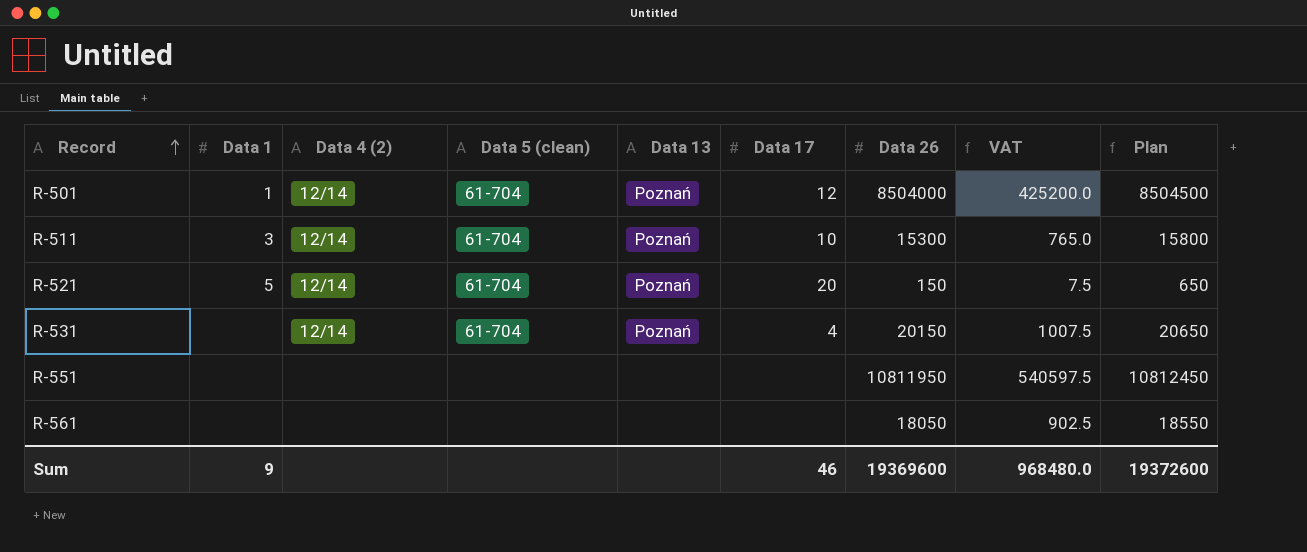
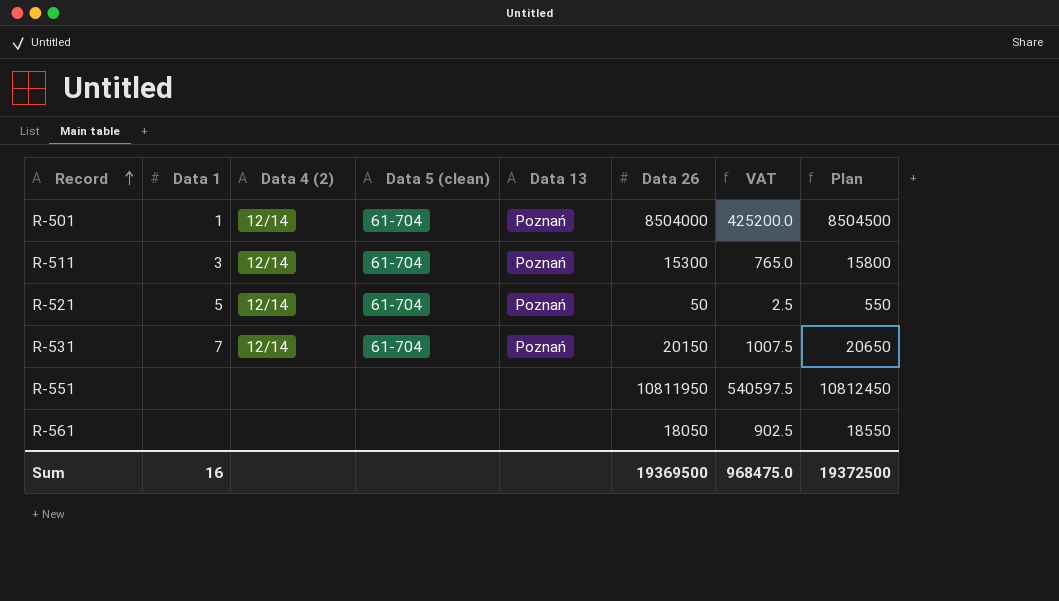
column Data 17 | position: 6 -> none
R-521 | Data 26: 150 -> 50
R-521 | VAT: 7.5 -> 2.5
R-521 | Plan: 650 -> 550
R-531 | Data 1: none -> 7
Sum | Data 1: 9 -> 16
Sum | Data 26: 19369600 -> 19369500
Sum | VAT: 968480.0 -> 968475.0
Sum | Plan: 19372600 -> 19372500

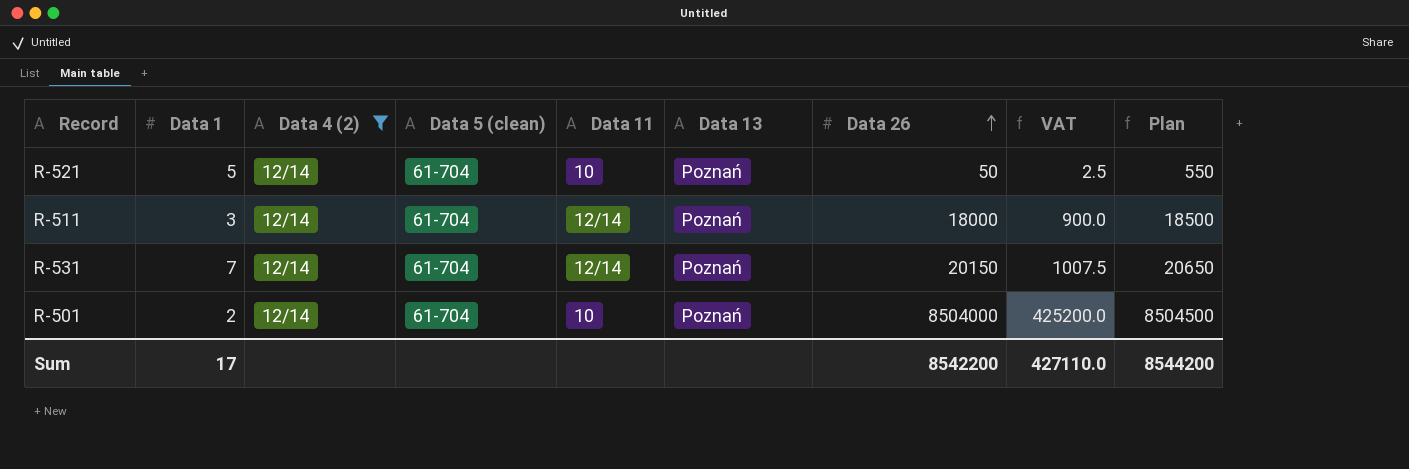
filter: none -> Data 4 (2) = 12/14
row order: Record ascending -> Data 26 ascending
column Data 11 | position: none -> 5
R-511 | Data 26: 15300 -> 18000
R-511 | VAT: 765.0 -> 900.0
R-511 | Plan: 15800 -> 18500
R-501 | Data 1: 1 -> 2
Sum | Data 1: 16 -> 17
Sum | Data 26: 19369500 -> 8542200
Sum | VAT: 968475.0 -> 427110.0
Sum | Plan: 19372500 -> 8544200

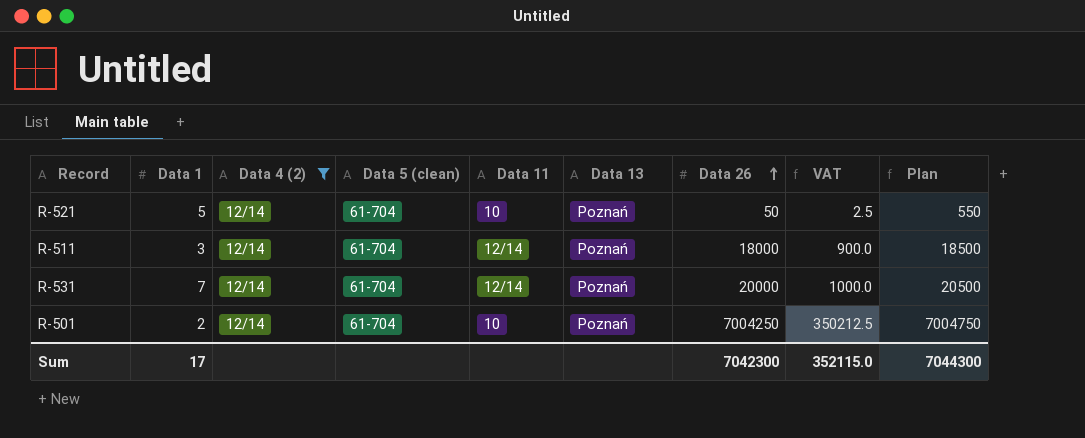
R-531 | Data 26: 20150 -> 20000
R-531 | VAT: 1007.5 -> 1000.0
R-531 | Plan: 20650 -> 20500
R-501 | Data 26: 8504000 -> 7004250
R-501 | VAT: 425200.0 -> 350212.5
R-501 | Plan: 8504500 -> 7004750
Sum | Data 26: 8542200 -> 7042300
Sum | VAT: 427110.0 -> 352115.0
Sum | Plan: 8544200 -> 7044300

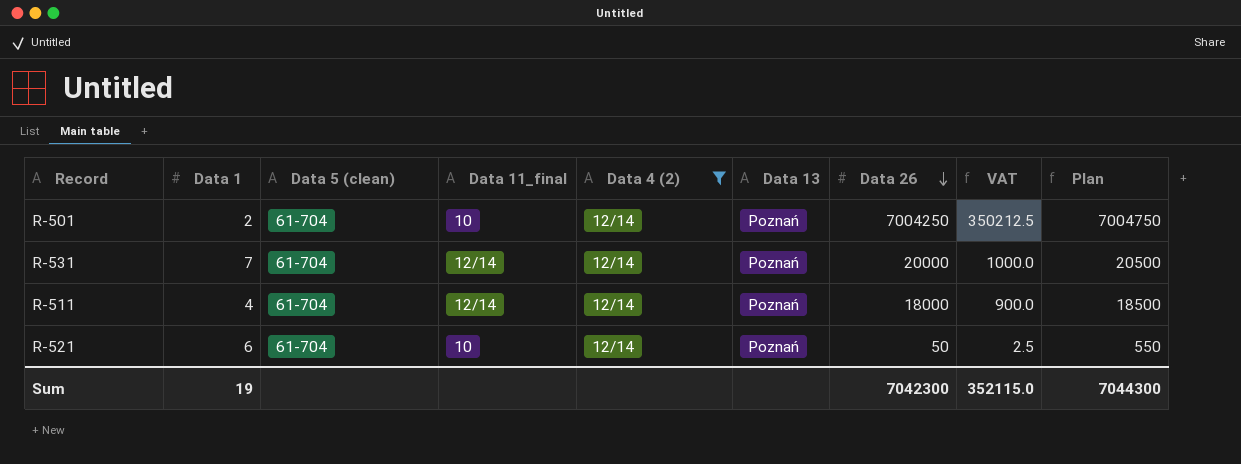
row order: Data 26 ascending -> Data 26 descending
column name: Data 11 -> Data 11_final
column Data 4 (2) | position: 3 -> 5
R-511 | Data 1: 3 -> 4
R-521 | Data 1: 5 -> 6
Sum | Data 1: 17 -> 19

